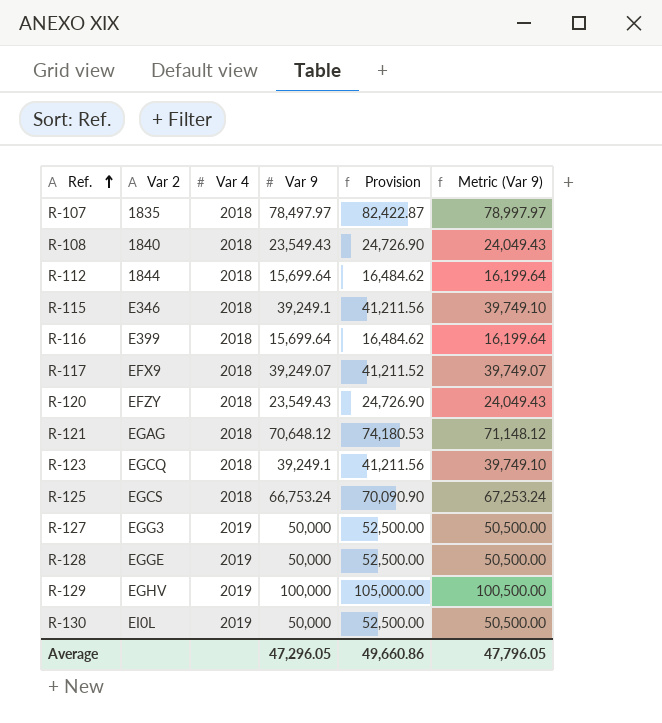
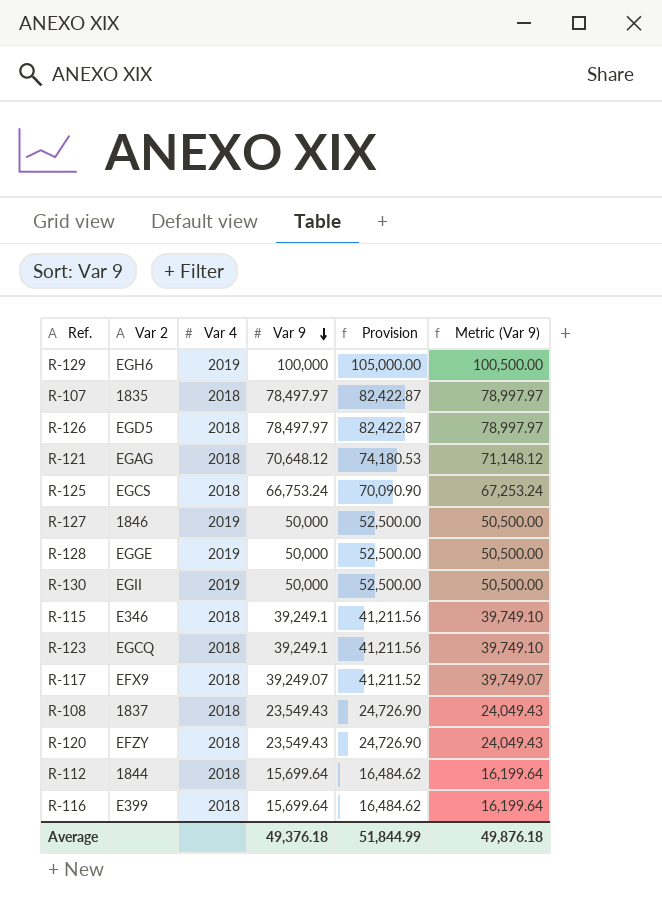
row order: Ref. ascending -> Var 9 descending
R-129 | Var 2: EGHV -> EGH6
row R-126: none -> EGD5 | 2018 | 78,497.97 | 82,422.87 | 78,997.97
R-127 | Var 2: EGG3 -> 1846
R-130 | Var 2: EI0L -> EGII
R-108 | Var 2: 1840 -> 1837
Average | Var 9: 47,296.05 -> 49,376.18
Average | Provision: 49,660.86 -> 51,844.99
Average | Metric (Var 9): 47,796.05 -> 49,876.18

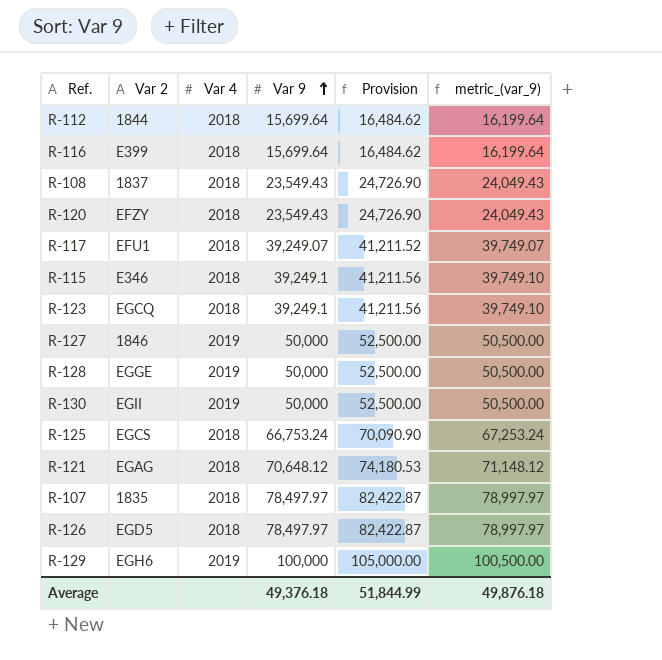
row order: Var 9 descending -> Var 9 ascending
column name: Metric (Var 9) -> metric_(var_9)
R-117 | Var 2: EFX9 -> EFU1

